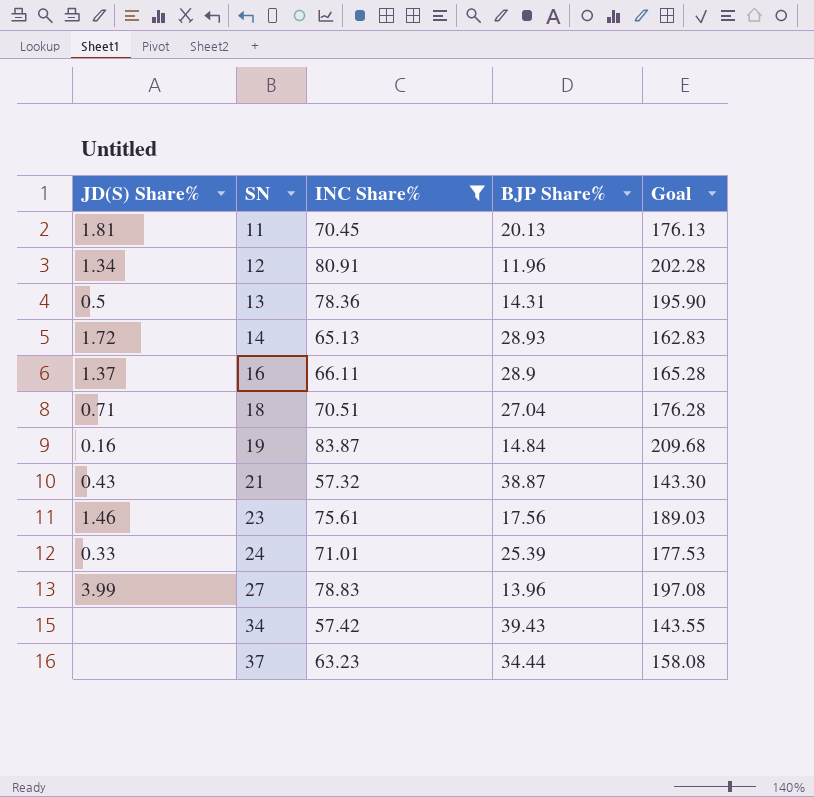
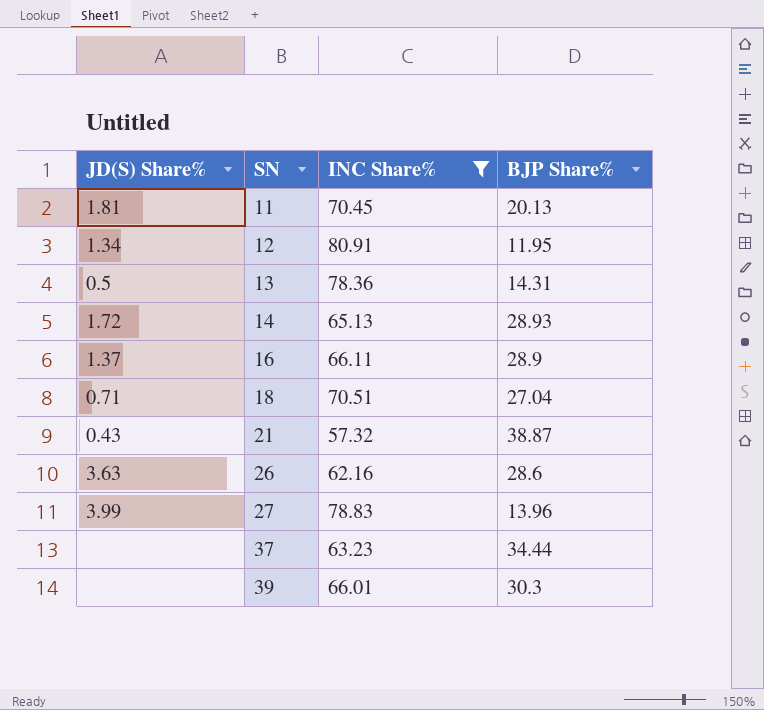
column Goal | formula: [INC Share%] * 2.5 -> none
row 19: 0.16 | 83.87 | 14.84 | 209.68 -> none
row 23: 1.46 | 75.61 | 17.56 | 189.03 -> none
row 24: 0.33 | 71.01 | 25.39 | 177.53 -> none
row 34: none | 57.42 | 39.43 | 143.55 -> none
12 | BJP Share%: 11.96 -> 11.95
row 26: none -> 3.63 | 62.16 | 28.6
row 39: none -> none | 66.01 | 30.3

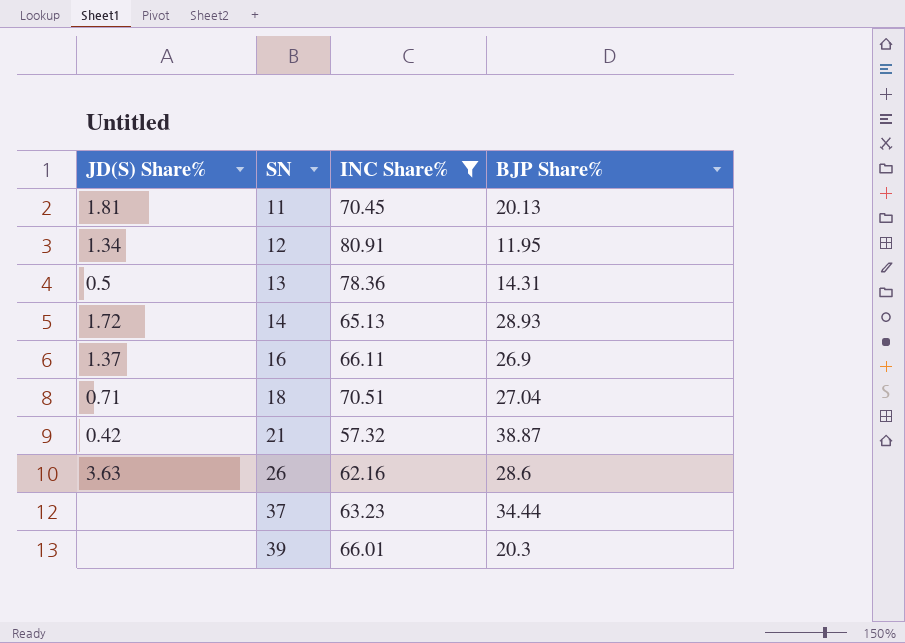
row 27: 3.99 | 78.83 | 13.96 -> none
16 | BJP Share%: 28.9 -> 26.9
21 | JD(S) Share%: 0.43 -> 0.42
39 | BJP Share%: 30.3 -> 20.3

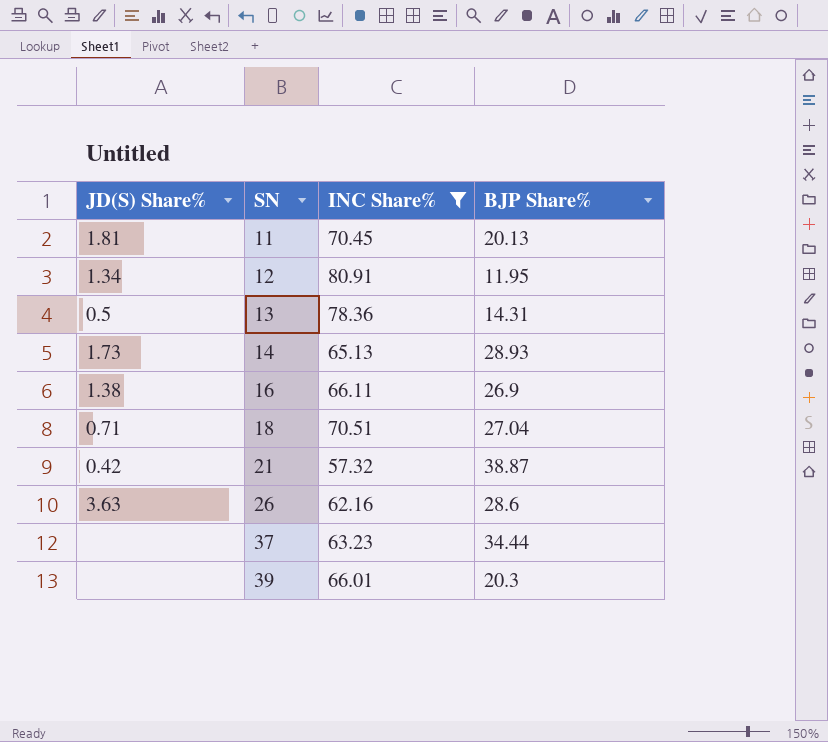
14 | JD(S) Share%: 1.72 -> 1.73
16 | JD(S) Share%: 1.37 -> 1.38

